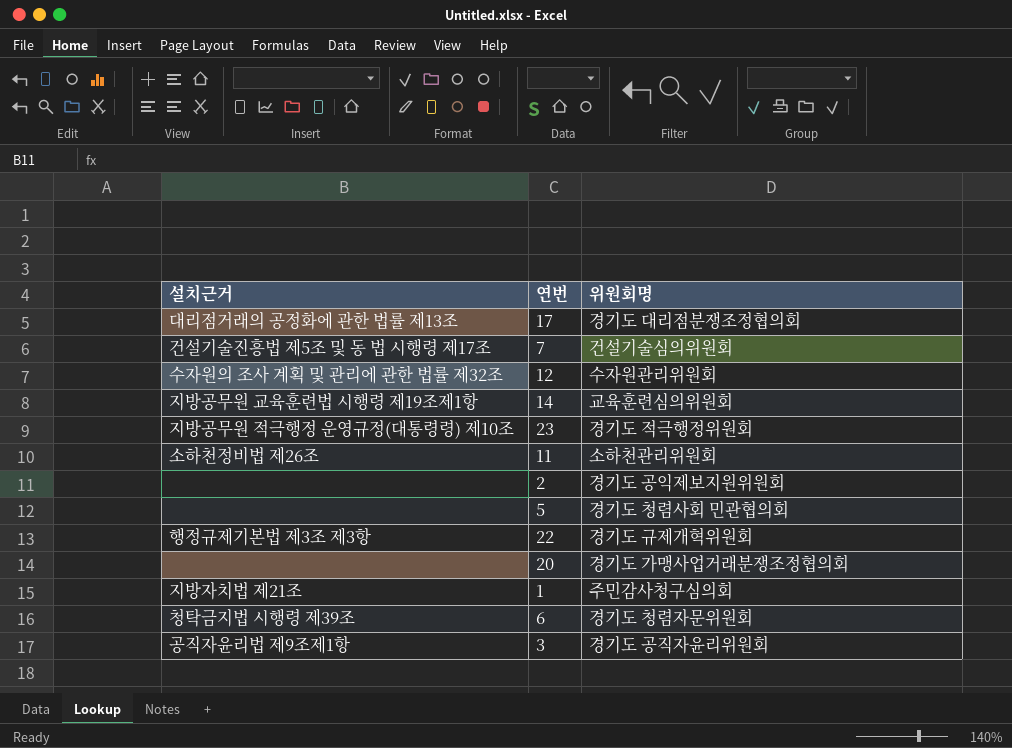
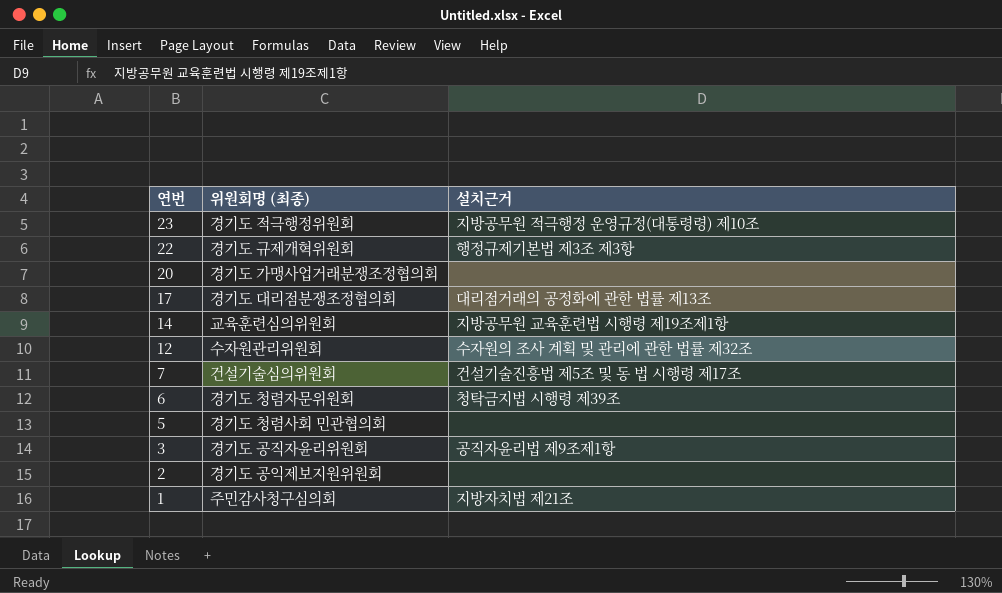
row order: none -> 연번 descending
column name: 위원회명 -> 위원회명 (최종)
column 설치근거 | position: 1 -> 3
row 11: 소하천정비법 제26조 | 소하천관리위원회 -> none

